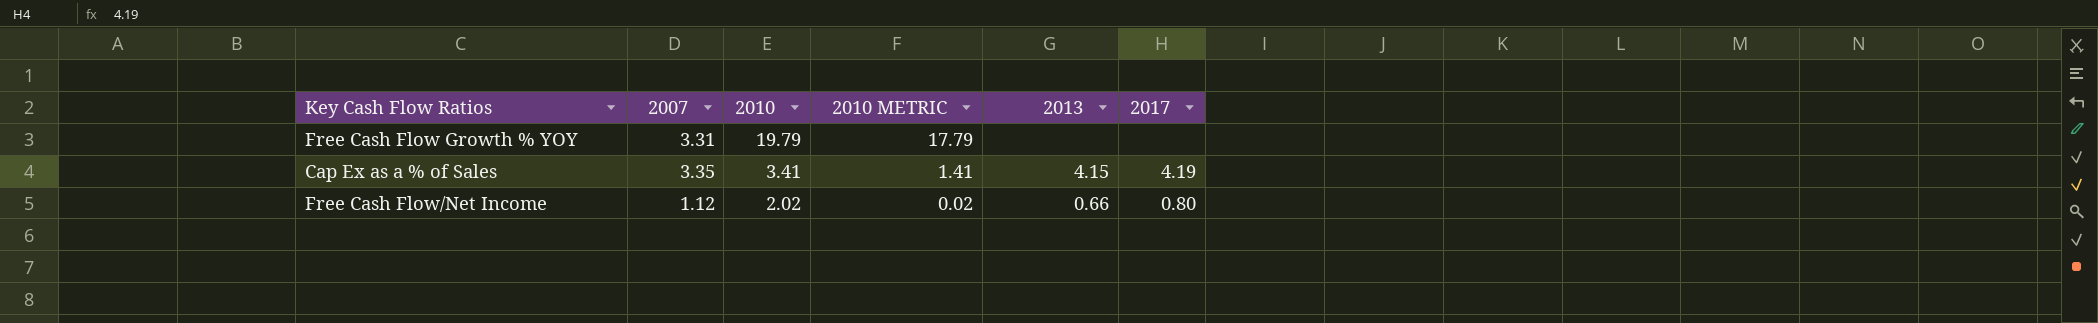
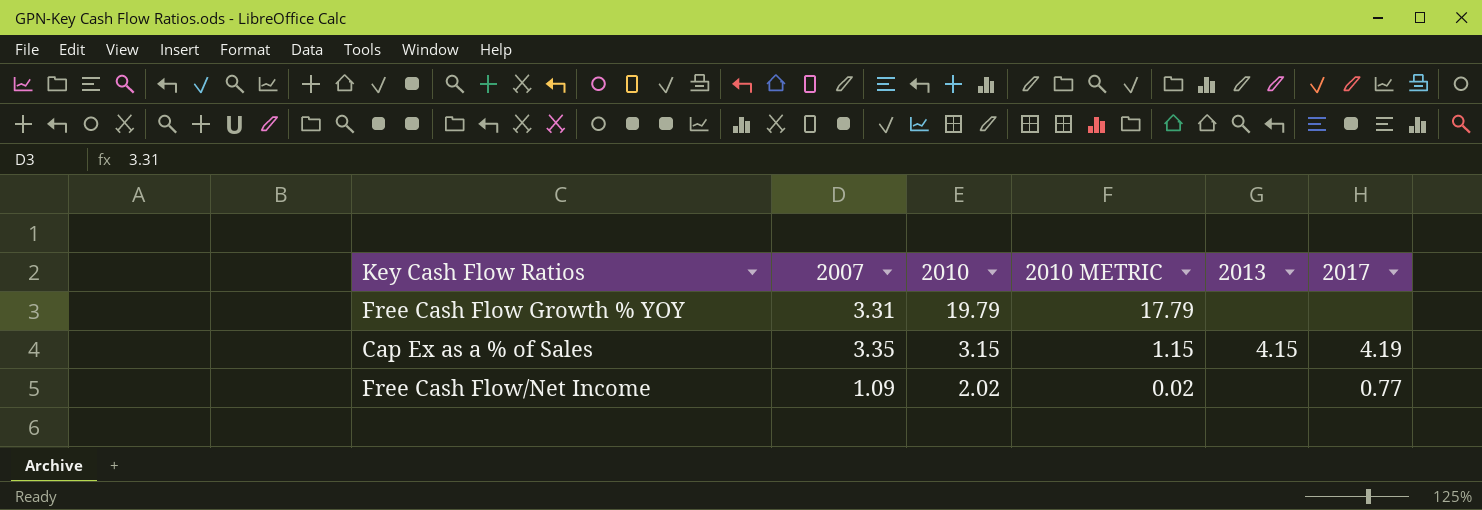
Cap Ex as a % of Sales | 2010: 3.41 -> 3.15
Cap Ex as a % of Sales | 2010 METRIC: 1.41 -> 1.15
Free Cash Flow/Net Income | 2007: 1.12 -> 1.09
Free Cash Flow/Net Income | 2013: 0.66 -> none
Free Cash Flow/Net Income | 2017: 0.80 -> 0.77

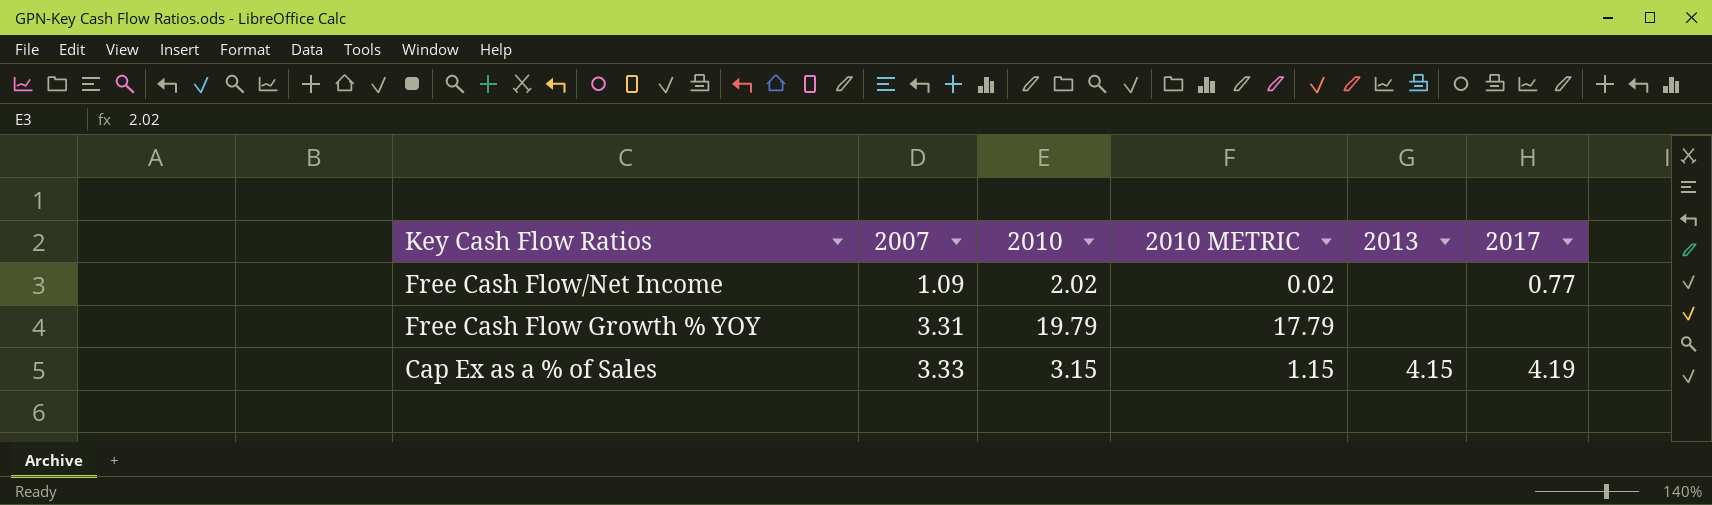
row order: 2010 descending -> Key Cash Flow Ratios descending
Cap Ex as a % of Sales | 2007: 3.35 -> 3.33

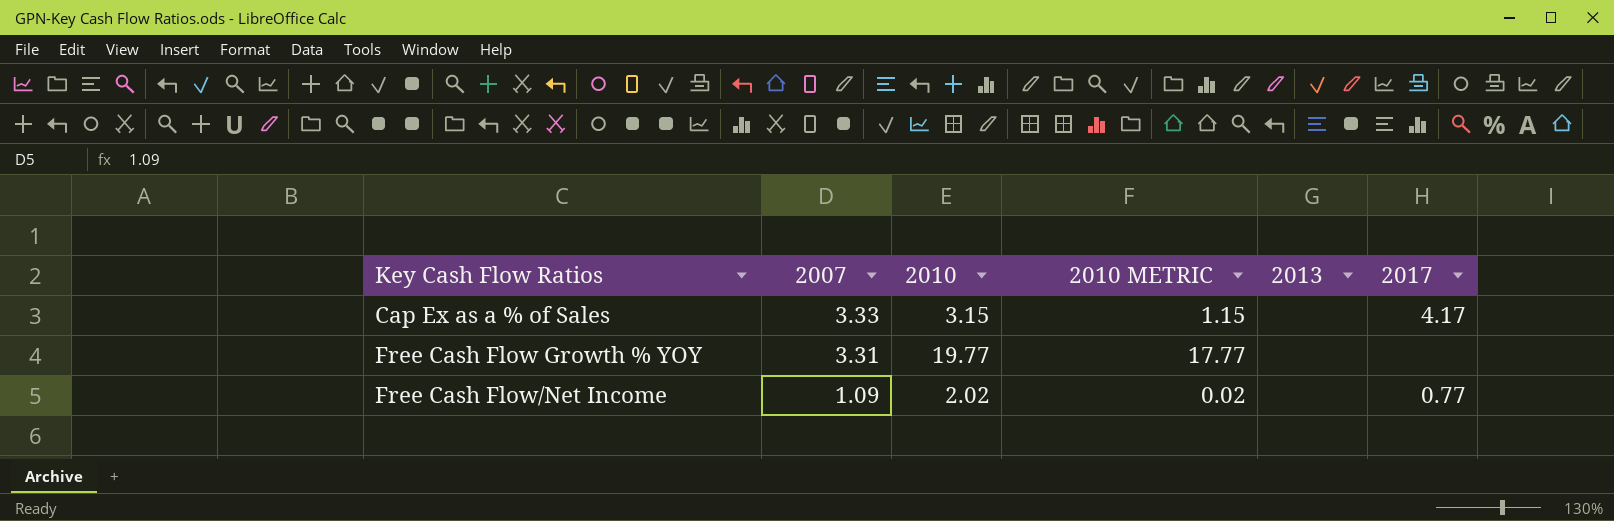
row order: Key Cash Flow Ratios descending -> Key Cash Flow Ratios ascending
Cap Ex as a % of Sales | 2013: 4.15 -> none
Cap Ex as a % of Sales | 2017: 4.19 -> 4.17
Free Cash Flow Growth % YOY | 2010: 19.79 -> 19.77
Free Cash Flow Growth % YOY | 2010 METRIC: 17.79 -> 17.77

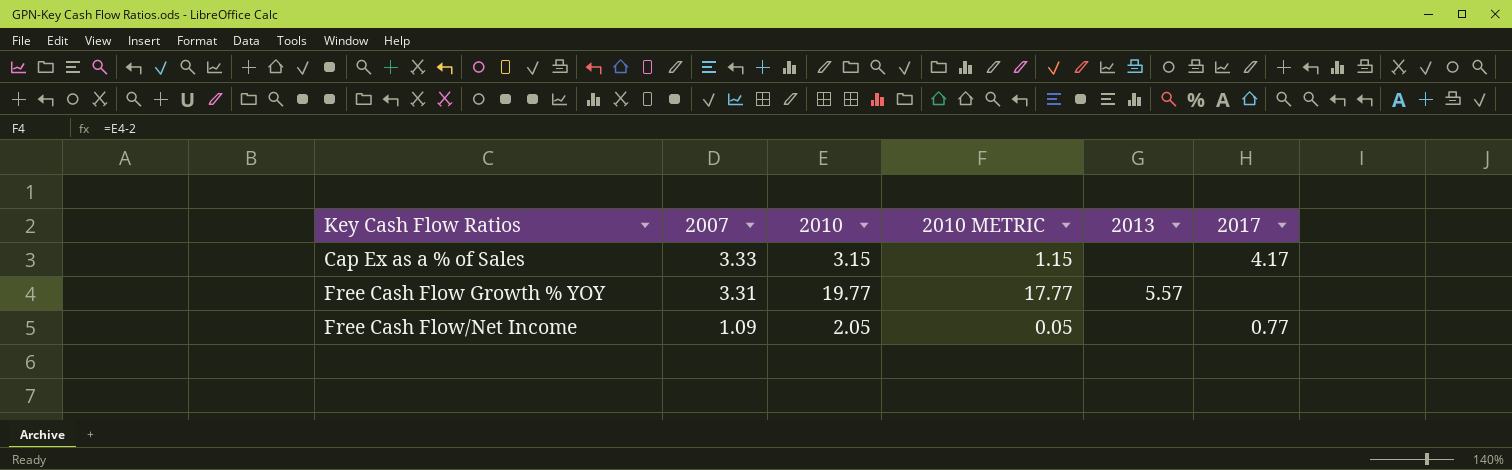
Free Cash Flow Growth % YOY | 2013: none -> 5.57
Free Cash Flow/Net Income | 2010: 2.02 -> 2.05
Free Cash Flow/Net Income | 2010 METRIC: 0.02 -> 0.05

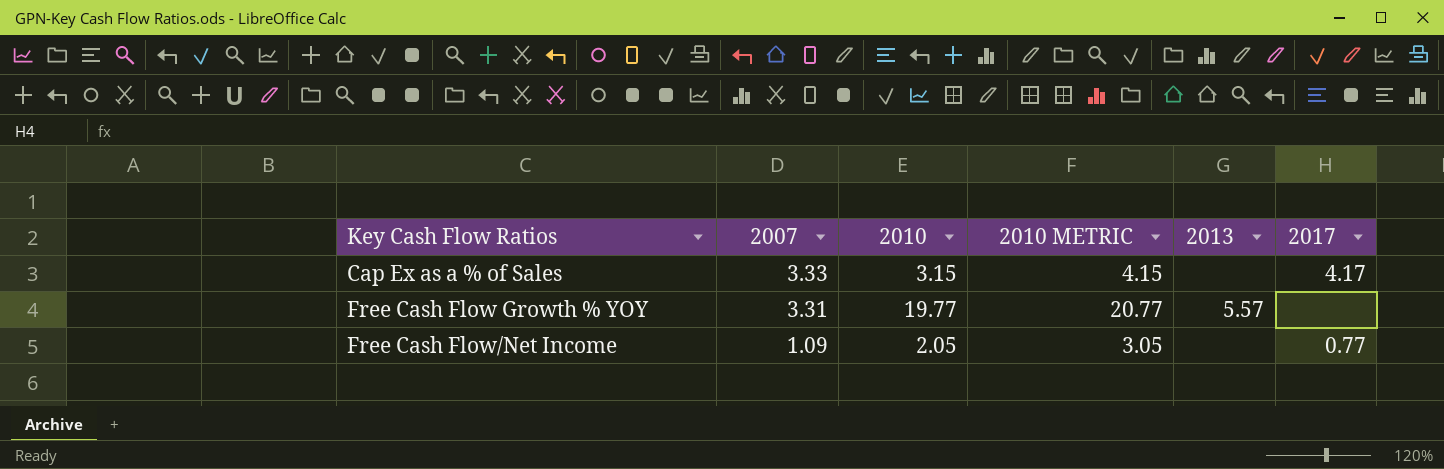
column 2010 METRIC | formula: [2010] - 2 -> [2010] + 1

